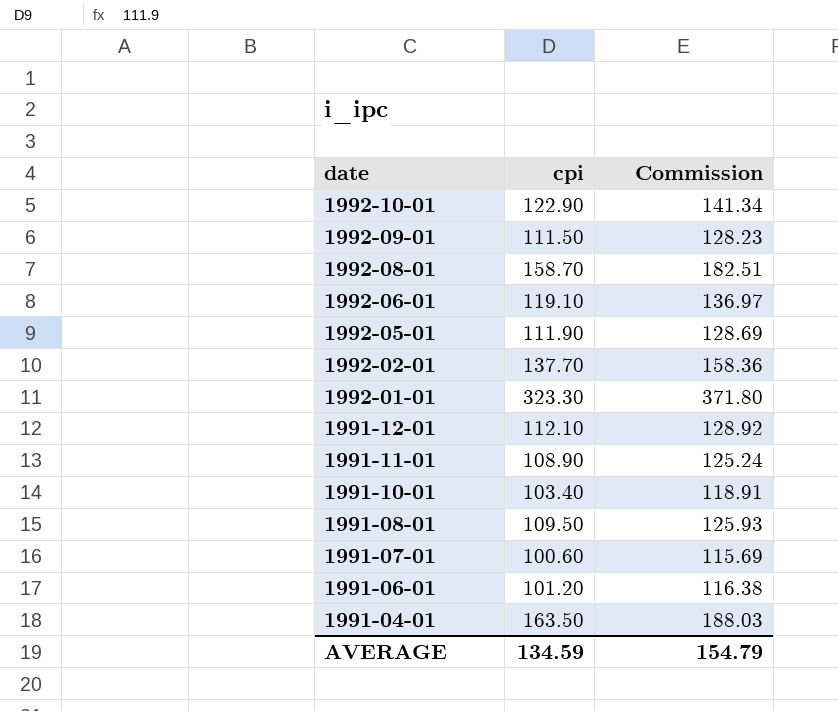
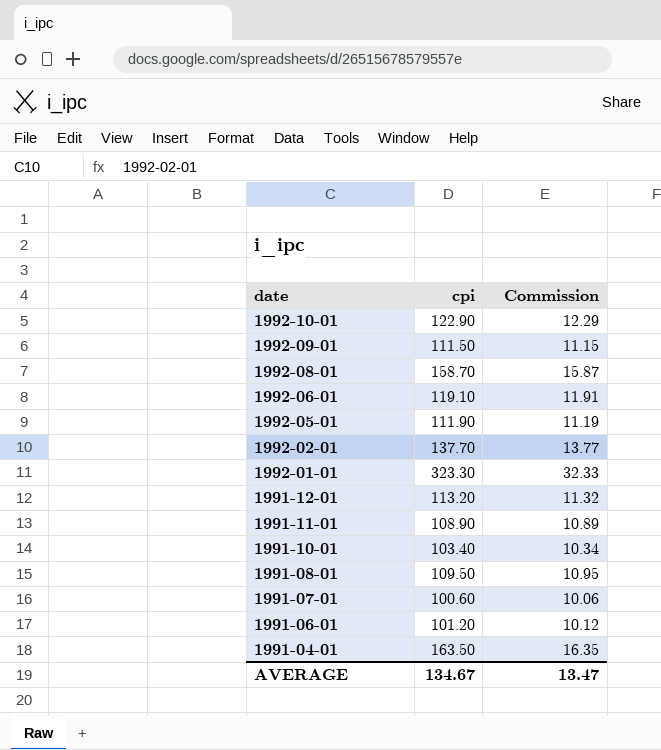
column Commission | formula: [cpi] * 1.15 -> [cpi] * 0.1
1991-12-01 | cpi: 112.10 -> 113.20
AVERAGE | cpi: 134.59 -> 134.67
AVERAGE | Commission: 154.79 -> 13.47

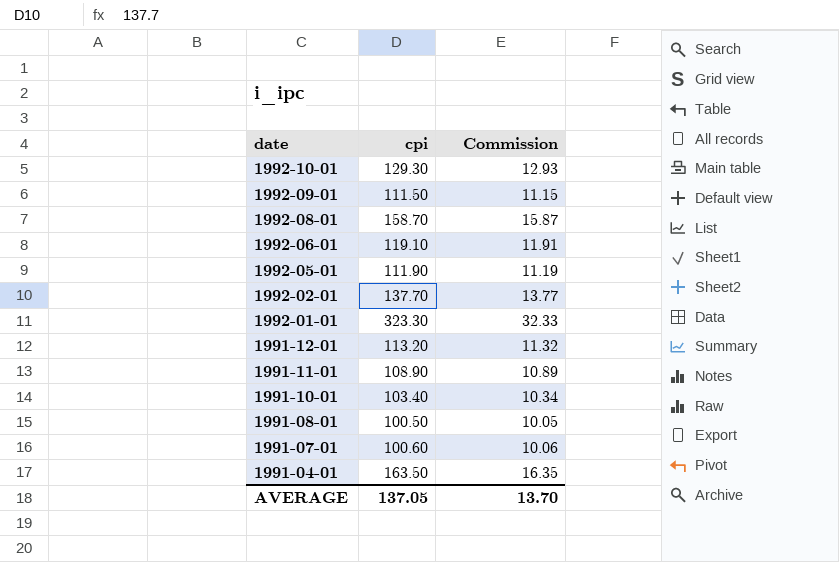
row 1991-06-01: 101.20 | 10.12 -> none
1992-10-01 | cpi: 122.90 -> 129.30
1992-10-01 | Commission: 12.29 -> 12.93
1991-08-01 | cpi: 109.50 -> 100.50
1991-08-01 | Commission: 10.95 -> 10.05
AVERAGE | cpi: 134.67 -> 137.05
AVERAGE | Commission: 13.47 -> 13.70

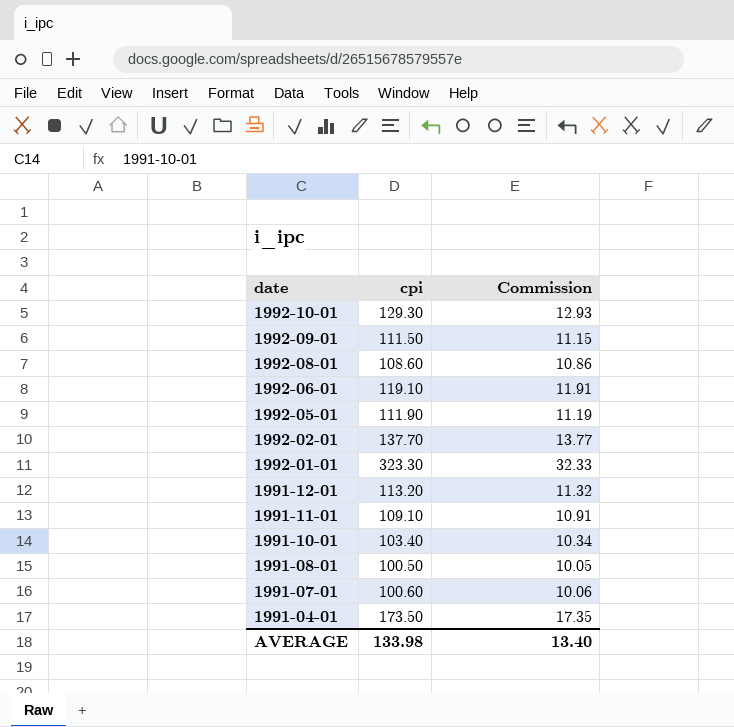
1992-08-01 | cpi: 158.70 -> 108.60
1992-08-01 | Commission: 15.87 -> 10.86
1991-11-01 | cpi: 108.90 -> 109.10
1991-11-01 | Commission: 10.89 -> 10.91
1991-04-01 | cpi: 163.50 -> 173.50
1991-04-01 | Commission: 16.35 -> 17.35
AVERAGE | cpi: 137.05 -> 133.98
AVERAGE | Commission: 13.70 -> 13.40

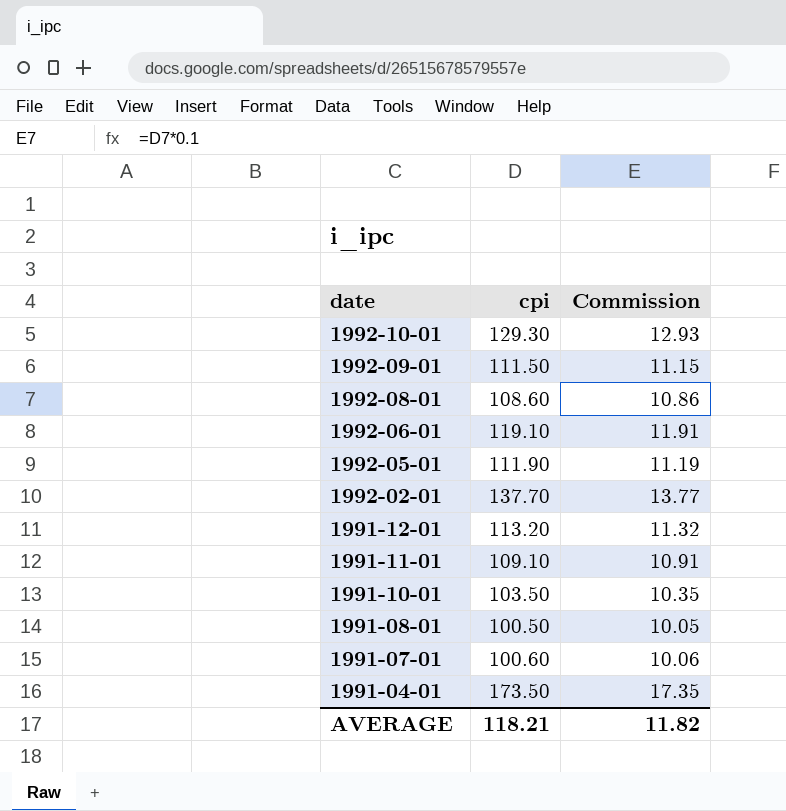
row 1992-01-01: 323.30 | 32.33 -> none
1991-10-01 | cpi: 103.40 -> 103.50
1991-10-01 | Commission: 10.34 -> 10.35
AVERAGE | cpi: 133.98 -> 118.21
AVERAGE | Commission: 13.40 -> 11.82

